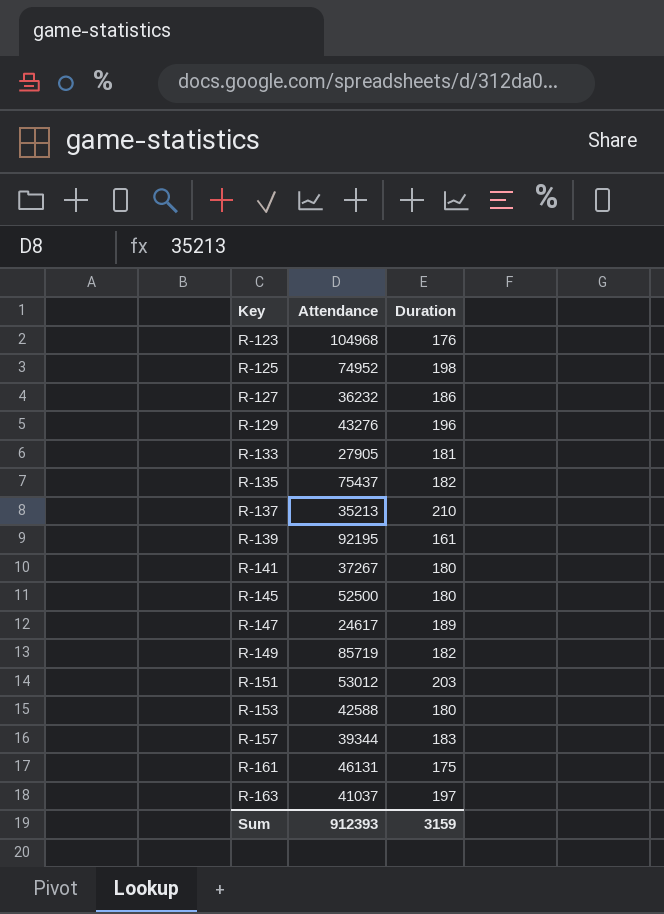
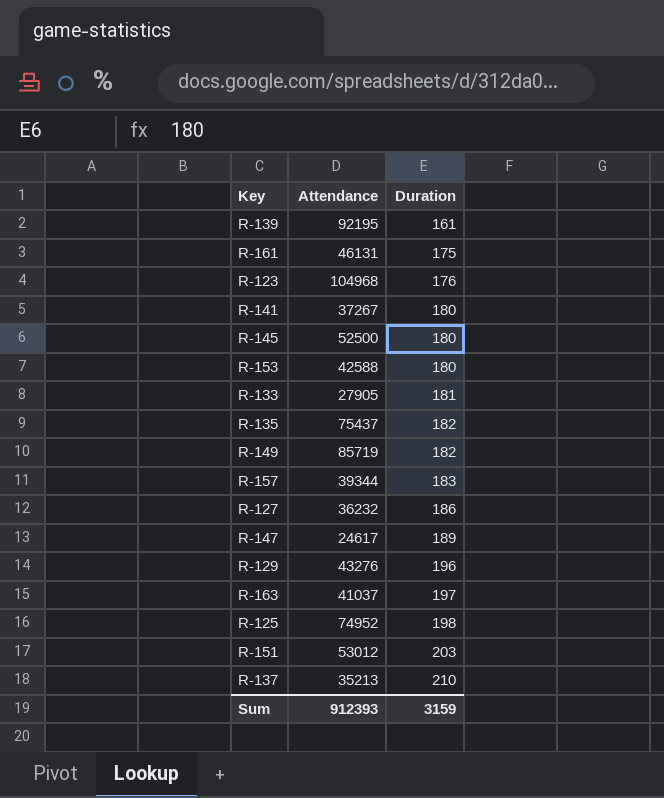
row order: Key ascending -> Duration ascending

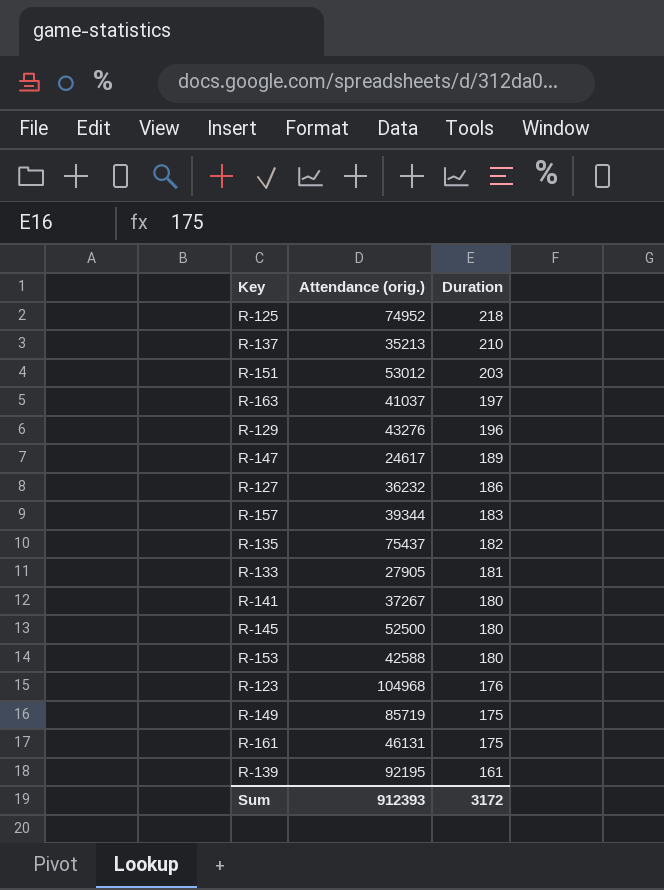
row order: Duration ascending -> Duration descending
column name: Attendance -> Attendance (orig.)
R-125 | Duration: 198 -> 218
R-149 | Duration: 182 -> 175
Sum | Duration: 3159 -> 3172

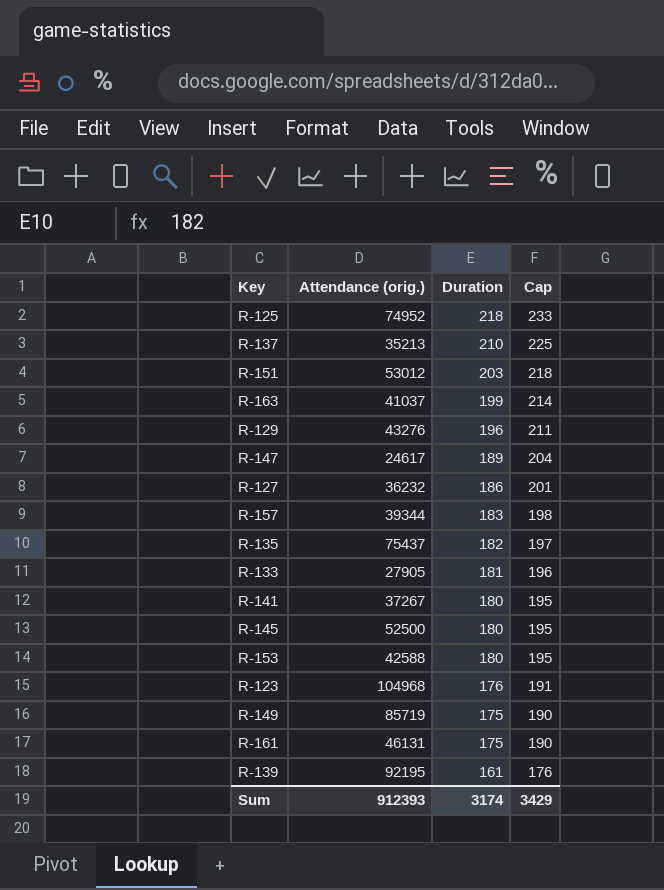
column Cap | formula: none -> [Duration] + 15
R-163 | Duration: 197 -> 199
Sum | Duration: 3172 -> 3174

